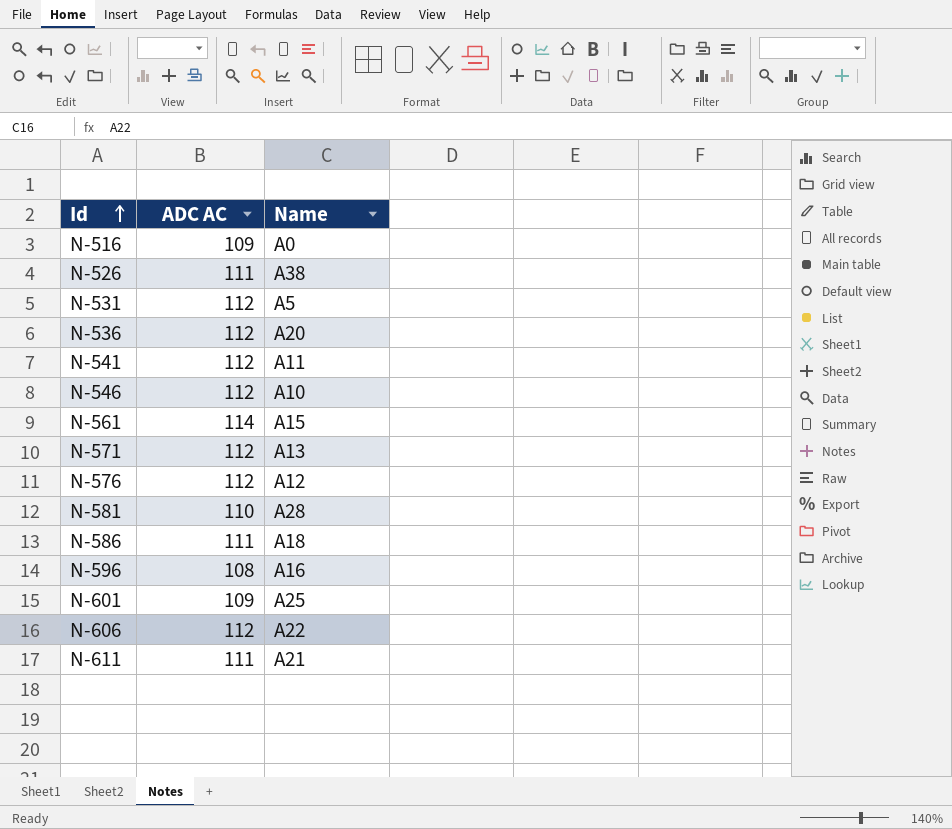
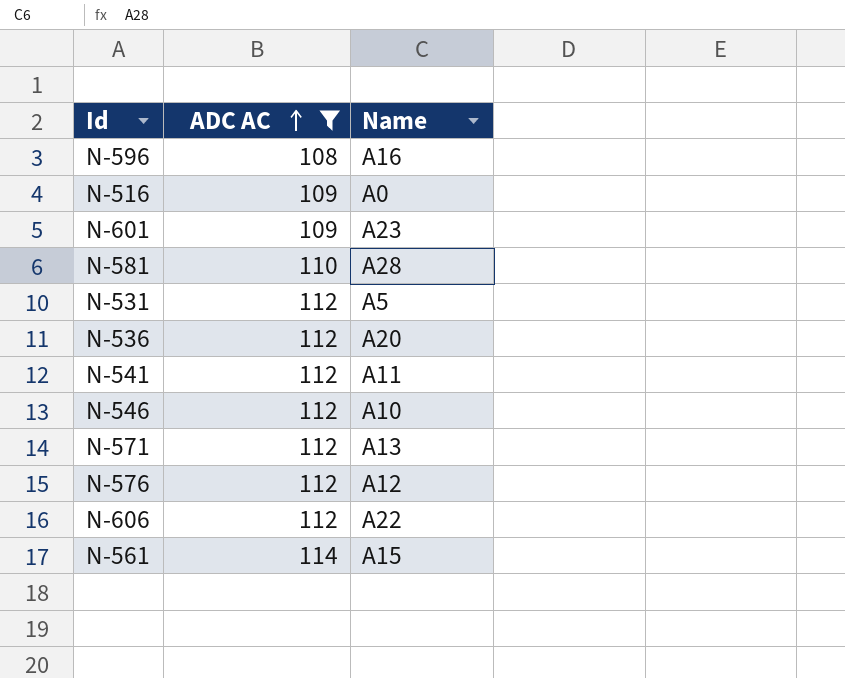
filter: none -> ADC AC != 111
row order: Id ascending -> ADC AC ascending
N-601 | Name: A25 -> A23

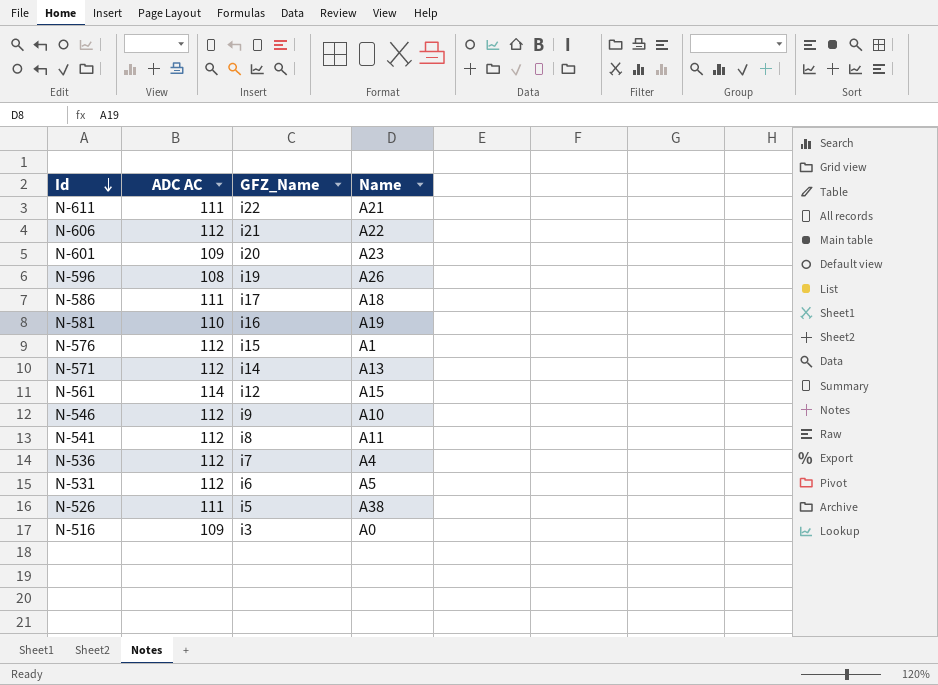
filter: ADC AC != 111 -> none
row order: ADC AC ascending -> Id descending
column GFZ_Name | position: none -> 3
N-596 | Name: A16 -> A26
N-581 | Name: A28 -> A19
N-576 | Name: A12 -> A1
N-536 | Name: A20 -> A4

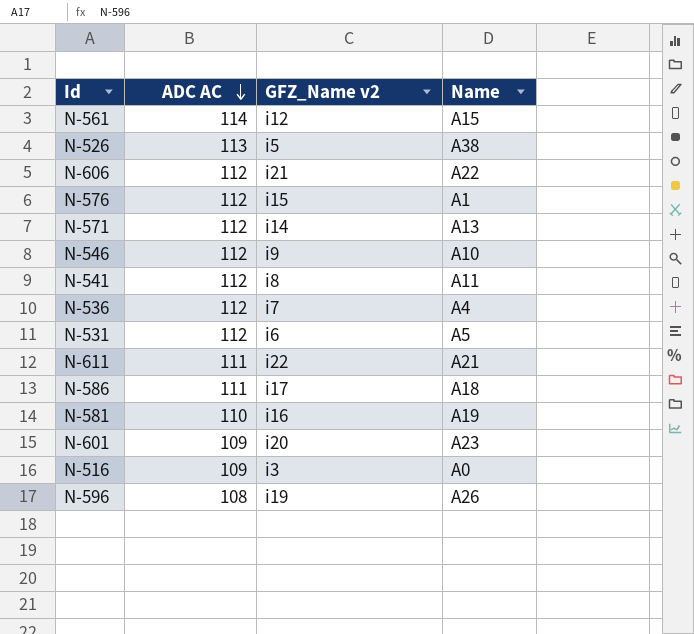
row order: Id descending -> ADC AC descending
column name: GFZ_Name -> GFZ_Name v2
N-526 | ADC AC: 111 -> 113

